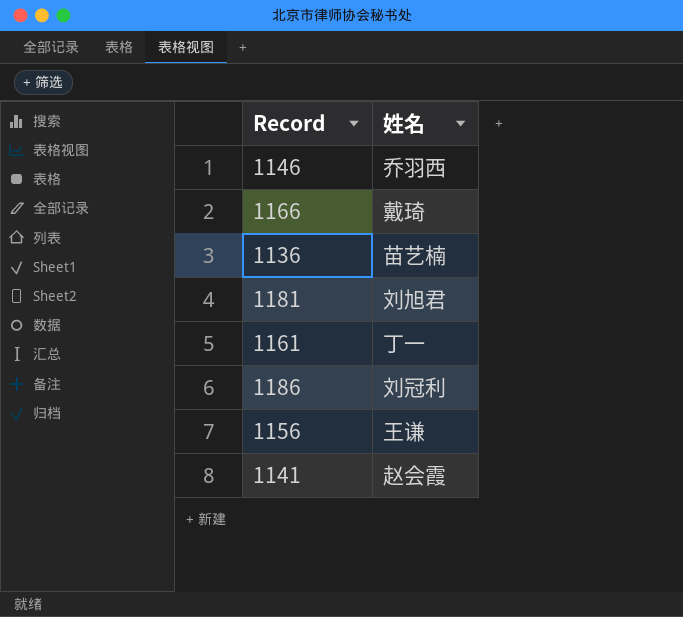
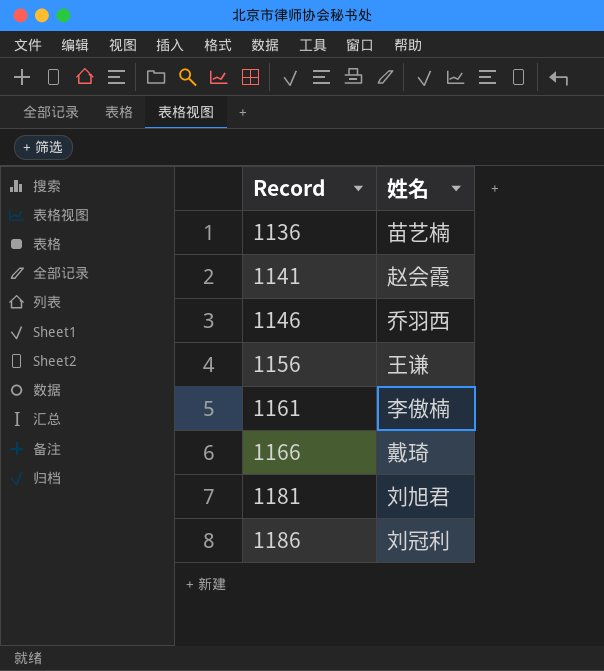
row order: none -> Record ascending
1161 | 姓名: 丁一 -> 李傲楠

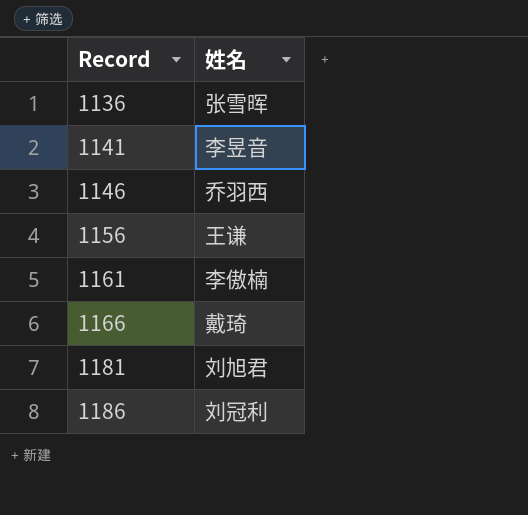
1136 | 姓名: 苗艺楠 -> 张雪晖
1141 | 姓名: 赵会霞 -> 李昱音

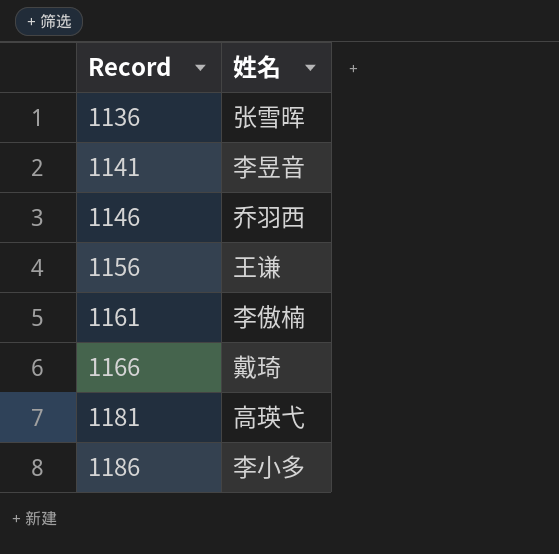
1181 | 姓名: 刘旭君 -> 高瑛弋
1186 | 姓名: 刘冠利 -> 李小多

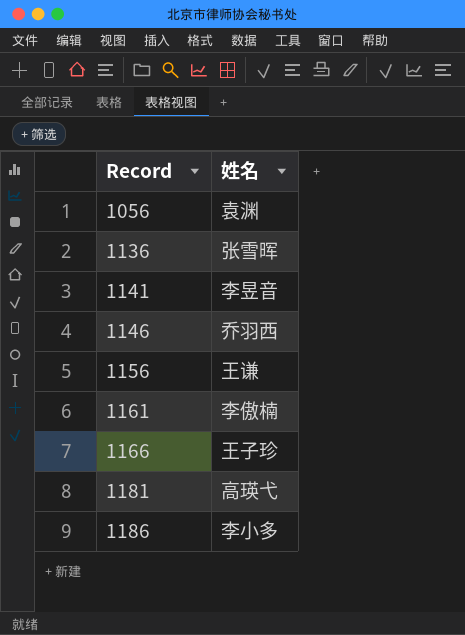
row 1056: none -> 袁渊
1166 | 姓名: 戴琦 -> 王子珍

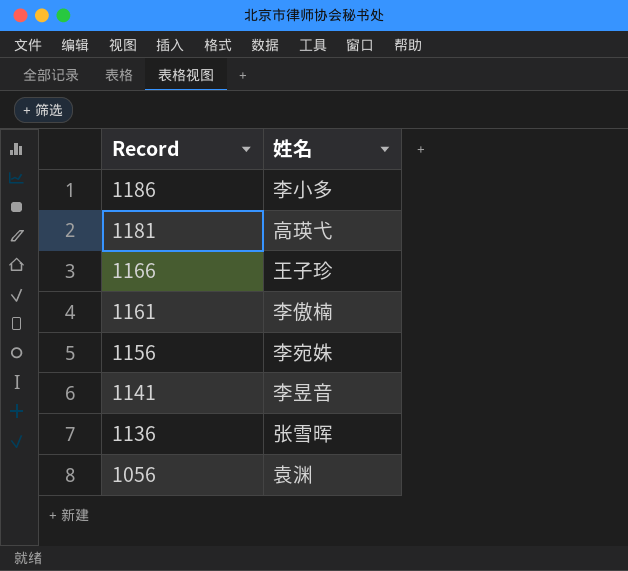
row order: Record ascending -> Record descending
row 1146: 乔羽西 -> none
1156 | 姓名: 王谦 -> 李宛姝

